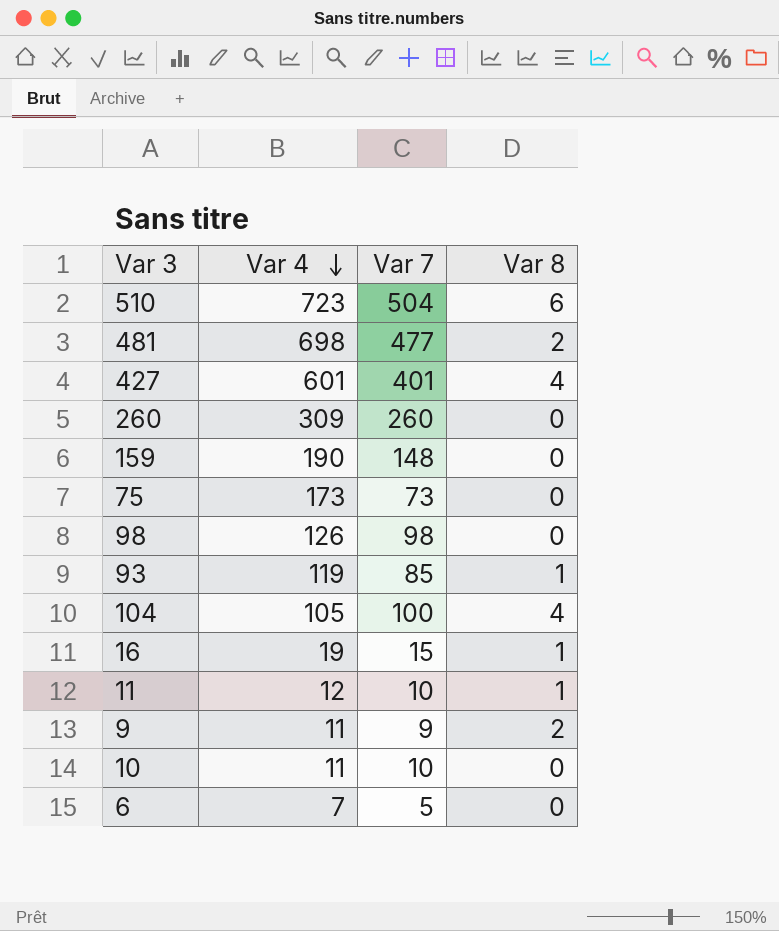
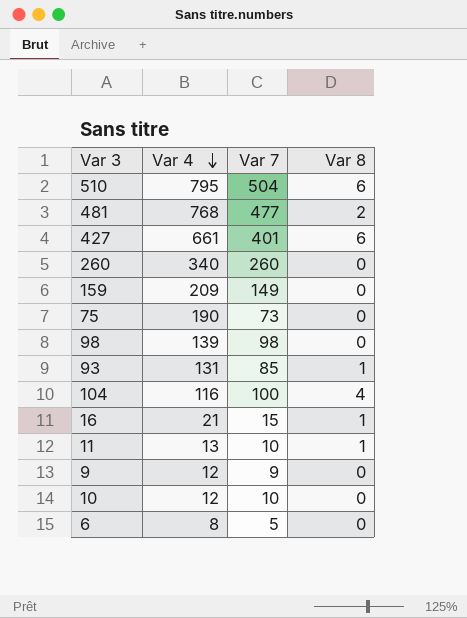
510 | Var 4: 723 -> 795
481 | Var 4: 698 -> 768
427 | Var 4: 601 -> 661
427 | Var 8: 4 -> 6
260 | Var 4: 309 -> 340
159 | Var 4: 190 -> 209
159 | Var 7: 148 -> 149
75 | Var 4: 173 -> 190
98 | Var 4: 126 -> 139
93 | Var 4: 119 -> 131
104 | Var 4: 105 -> 116
16 | Var 4: 19 -> 21
11 | Var 4: 12 -> 13
9 | Var 4: 11 -> 12
9 | Var 8: 2 -> 0
10 | Var 4: 11 -> 12
6 | Var 4: 7 -> 8

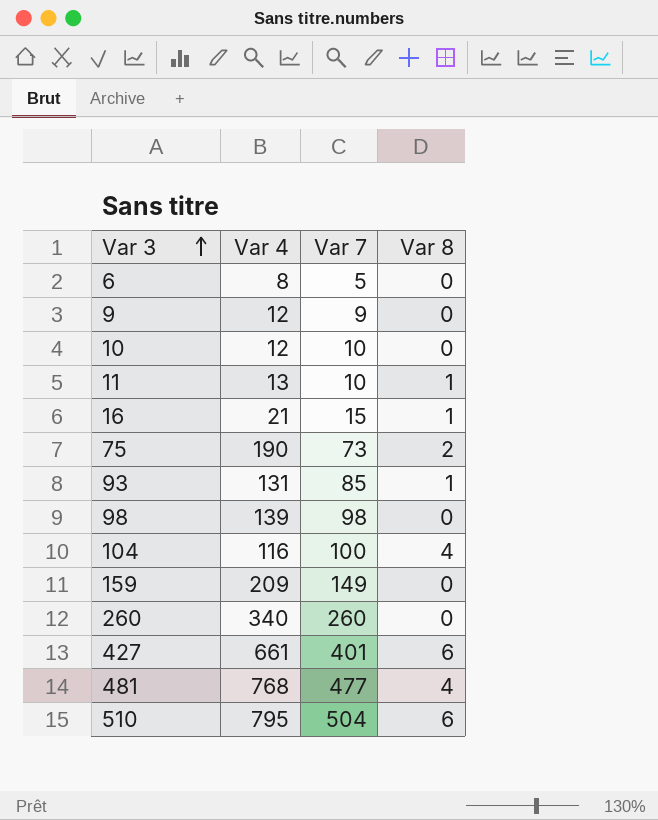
row order: Var 4 descending -> Var 3 ascending
75 | Var 8: 0 -> 2
481 | Var 8: 2 -> 4

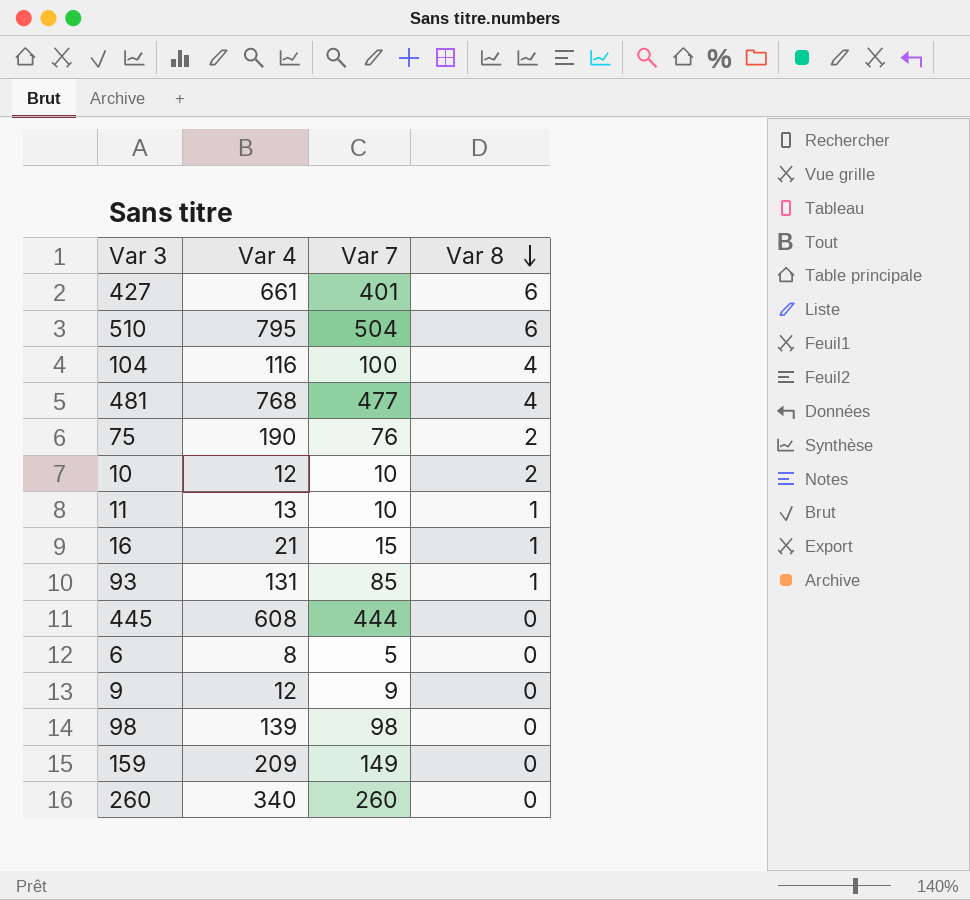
row order: Var 3 ascending -> Var 8 descending
75 | Var 7: 73 -> 76
10 | Var 8: 0 -> 2
row 445: none -> 608 | 444 | 0

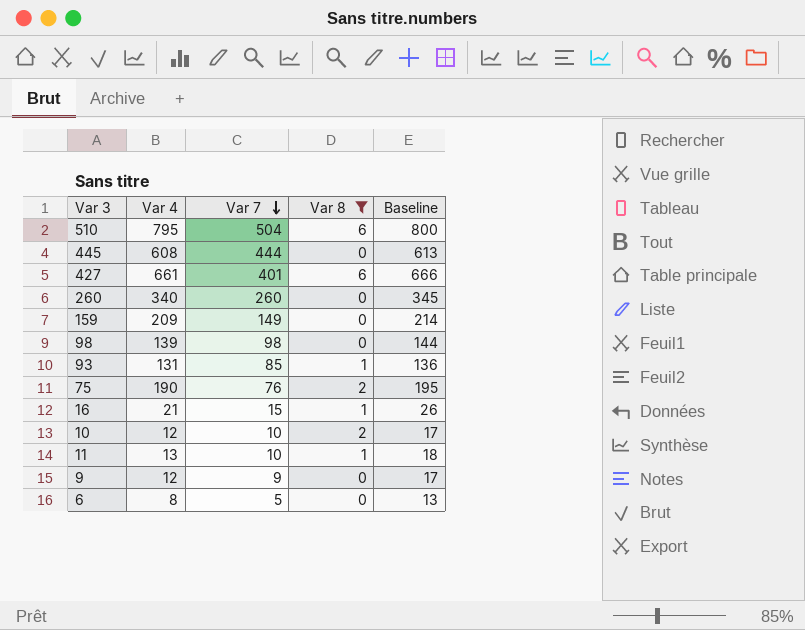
filter: none -> Var 8 != 4
row order: Var 8 descending -> Var 7 descending
column Baseline | formula: none -> [Var 4] + 5

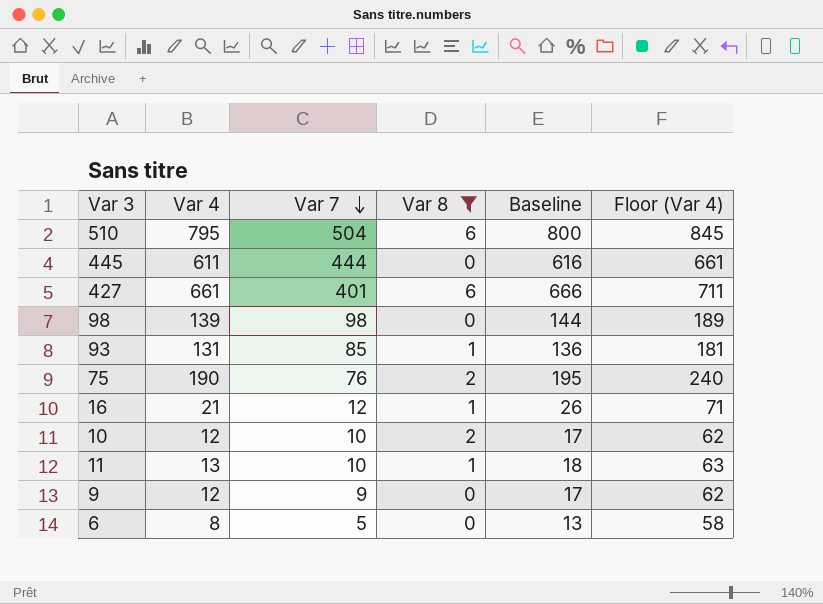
column Floor (Var 4) | formula: none -> [Var 4] + 50
row 260: 340 | 260 | 0 | 345 -> none
row 159: 209 | 149 | 0 | 214 -> none
445 | Var 4: 608 -> 611
445 | Baseline: 613 -> 616
16 | Var 7: 15 -> 12

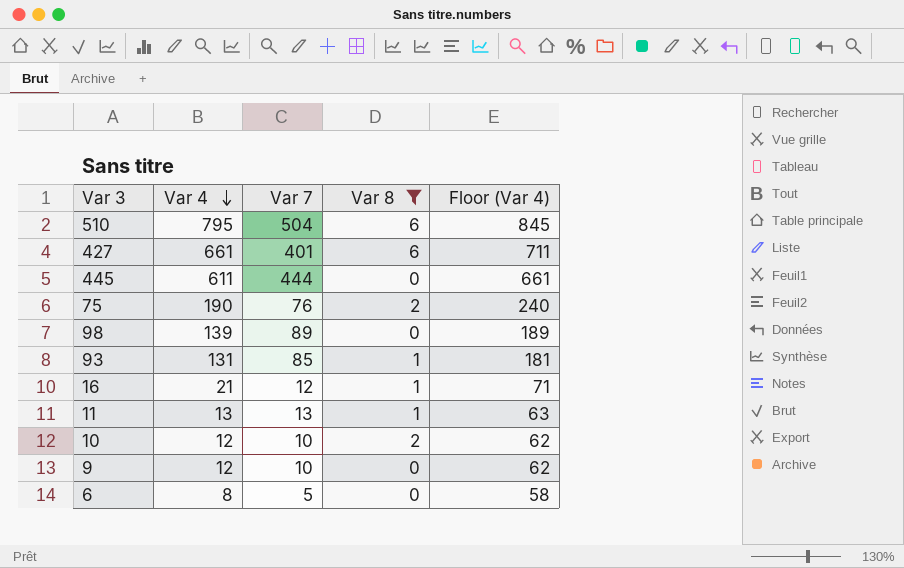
row order: Var 7 descending -> Var 4 descending
column Baseline | formula: [Var 4] + 5 -> none
98 | Var 7: 98 -> 89
11 | Var 7: 10 -> 13
9 | Var 7: 9 -> 10

